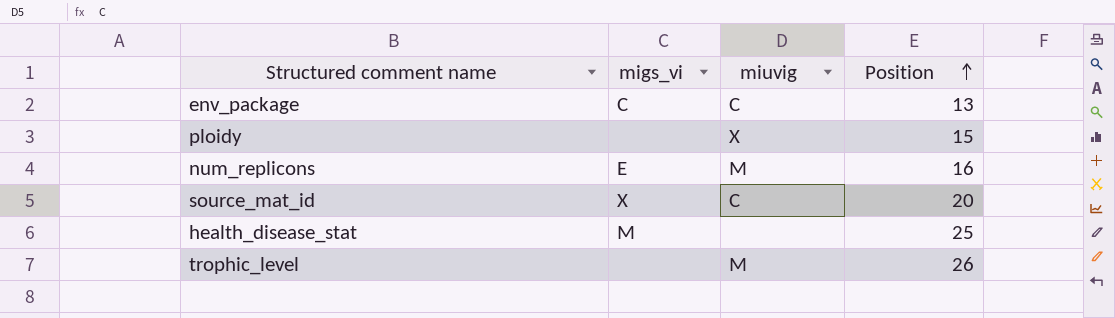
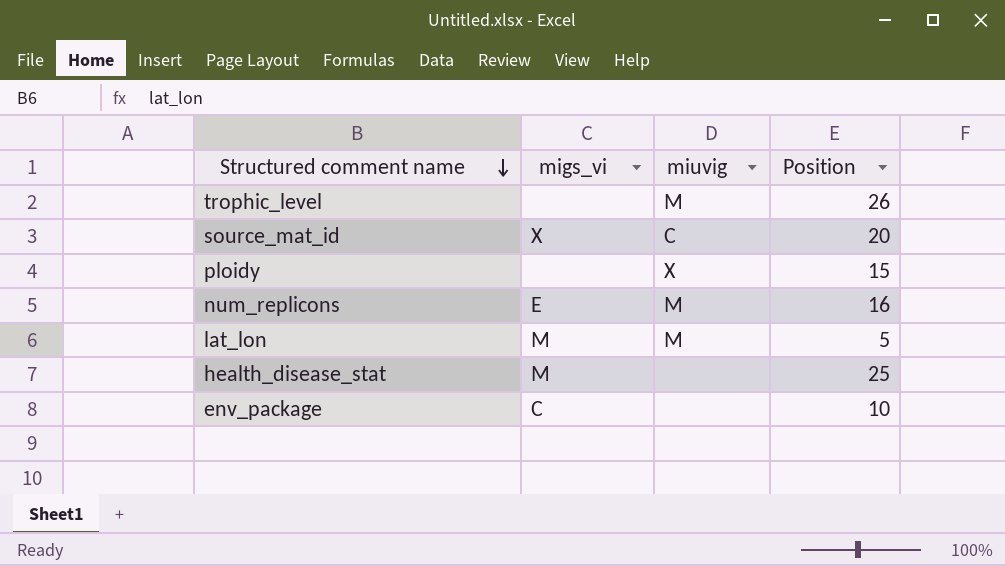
row order: Position ascending -> Structured comment name descending
row lat_lon: none -> M | M | 5
env_package | miuvig: C -> none
env_package | Position: 13 -> 10

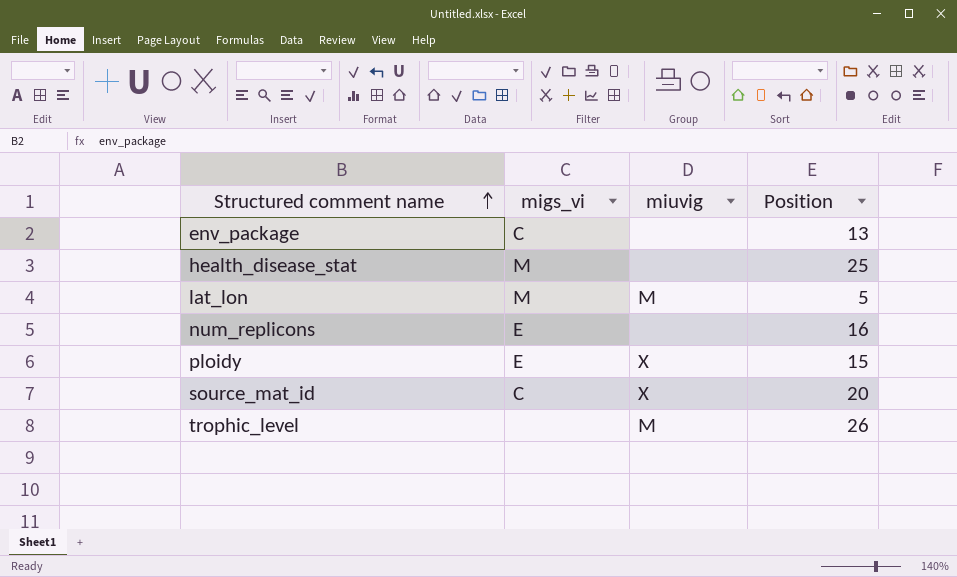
row order: Structured comment name descending -> Structured comment name ascending
env_package | Position: 10 -> 13
num_replicons | miuvig: M -> none
ploidy | migs_vi: none -> E
source_mat_id | migs_vi: X -> C
source_mat_id | miuvig: C -> X

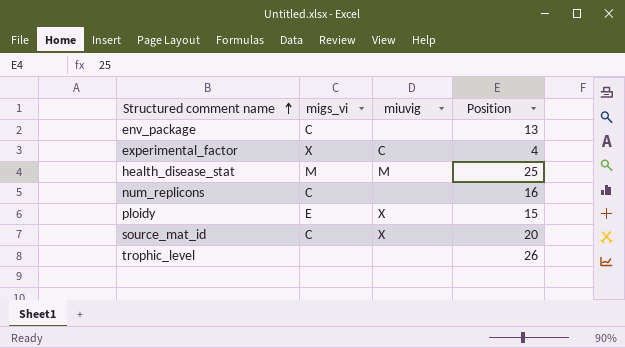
row lat_lon: M | M | 5 -> none
row experimental_factor: none -> X | C | 4
health_disease_stat | miuvig: none -> M
num_replicons | migs_vi: E -> C
trophic_level | miuvig: M -> none

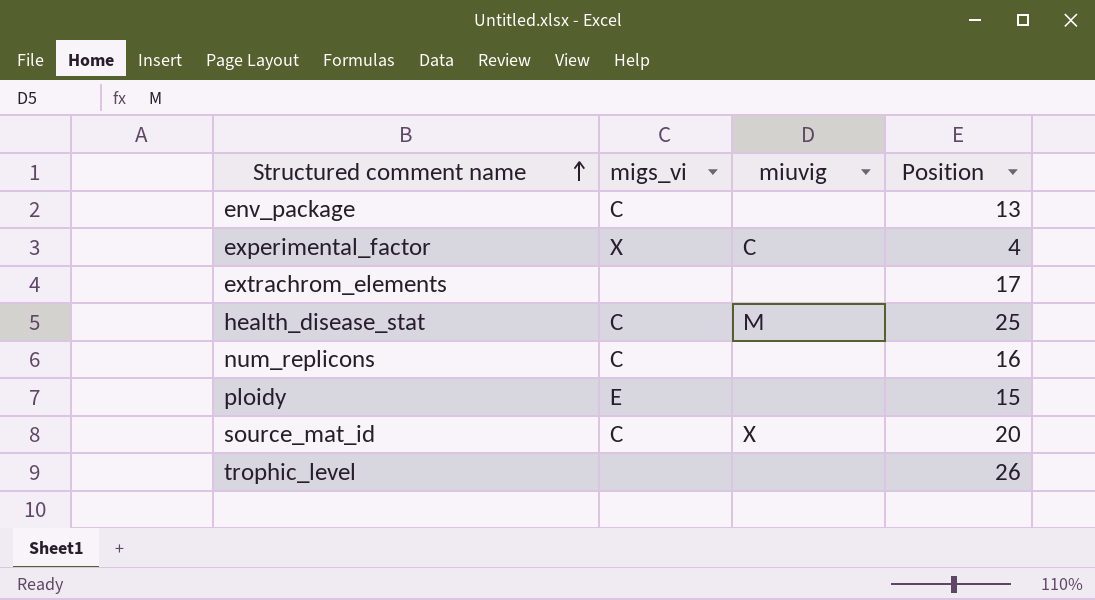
row extrachrom_elements: none -> none | none | 17
health_disease_stat | migs_vi: M -> C
ploidy | miuvig: X -> none

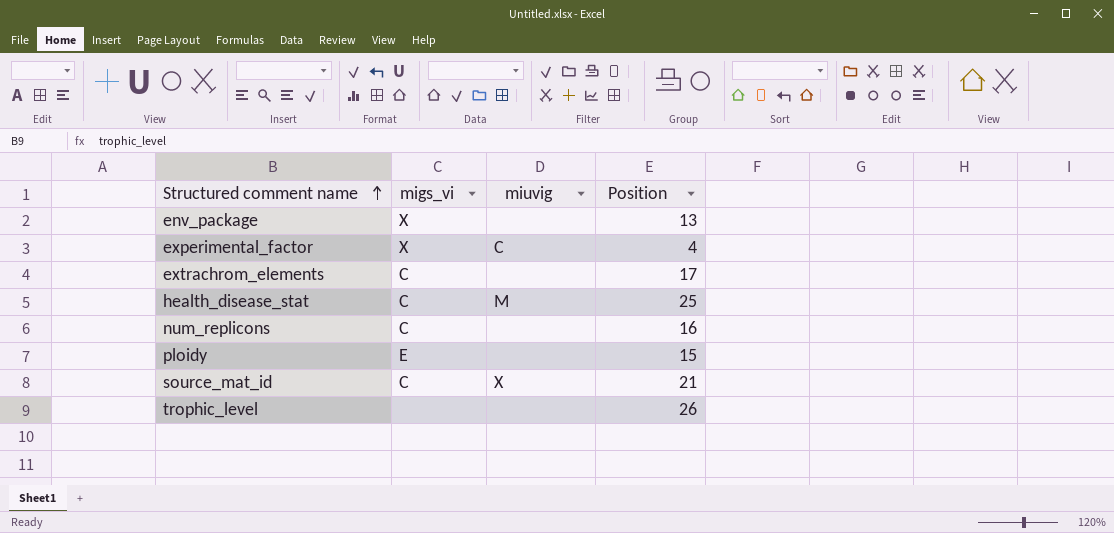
env_package | migs_vi: C -> X
extrachrom_elements | migs_vi: none -> C
source_mat_id | Position: 20 -> 21

